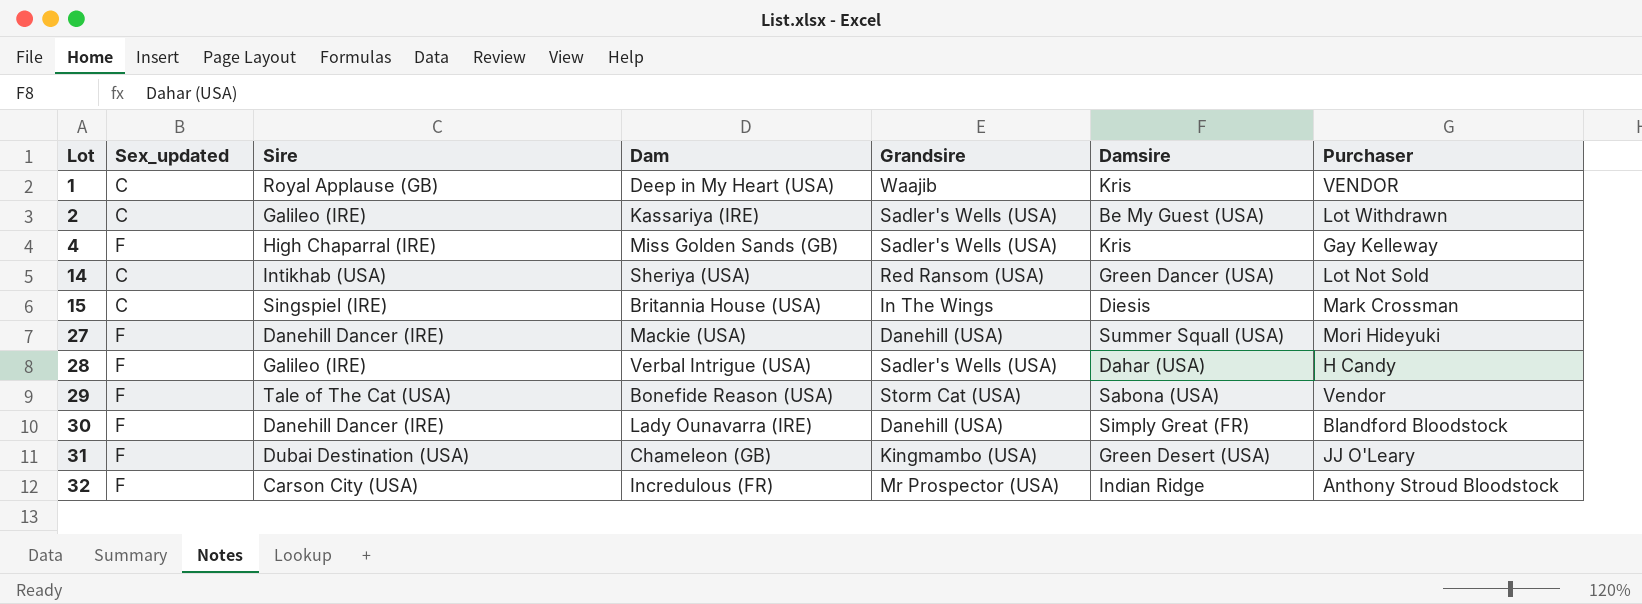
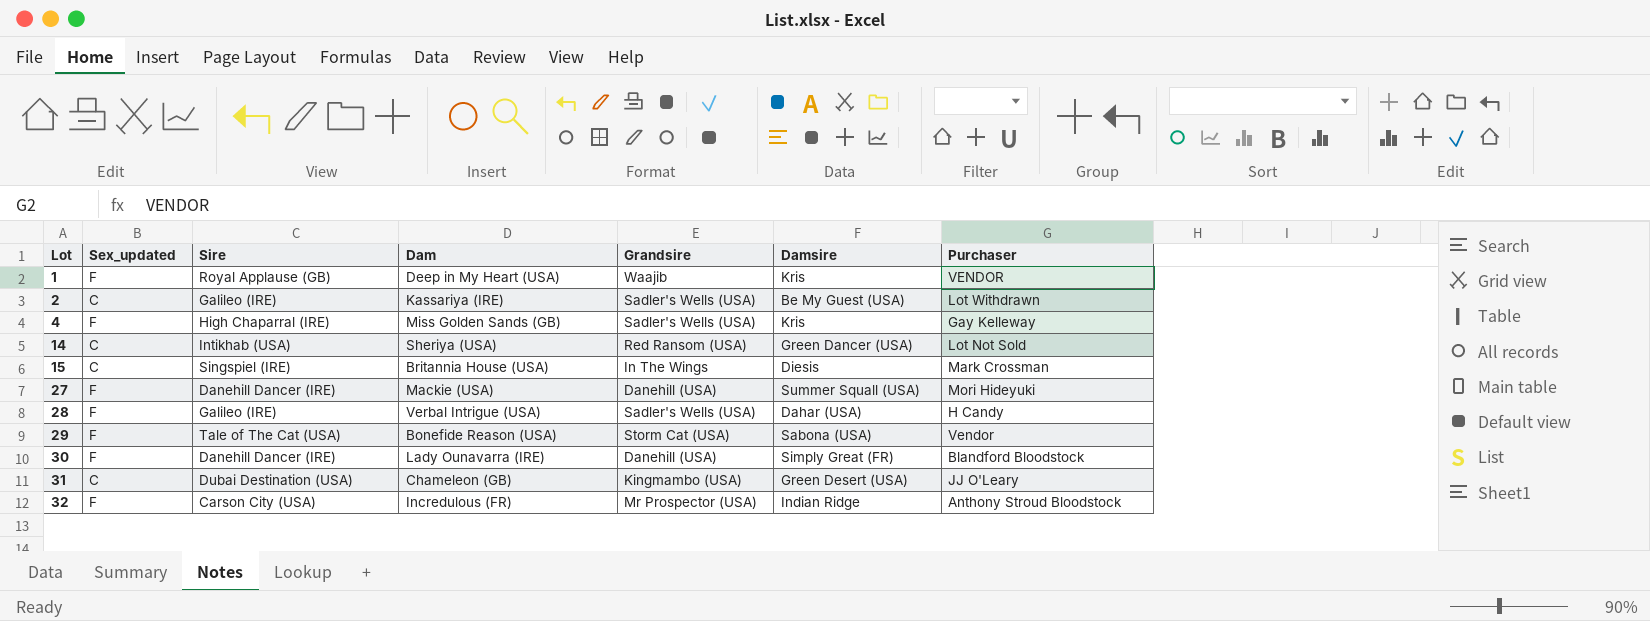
1 | Sex_updated: C -> F
31 | Sex_updated: F -> C

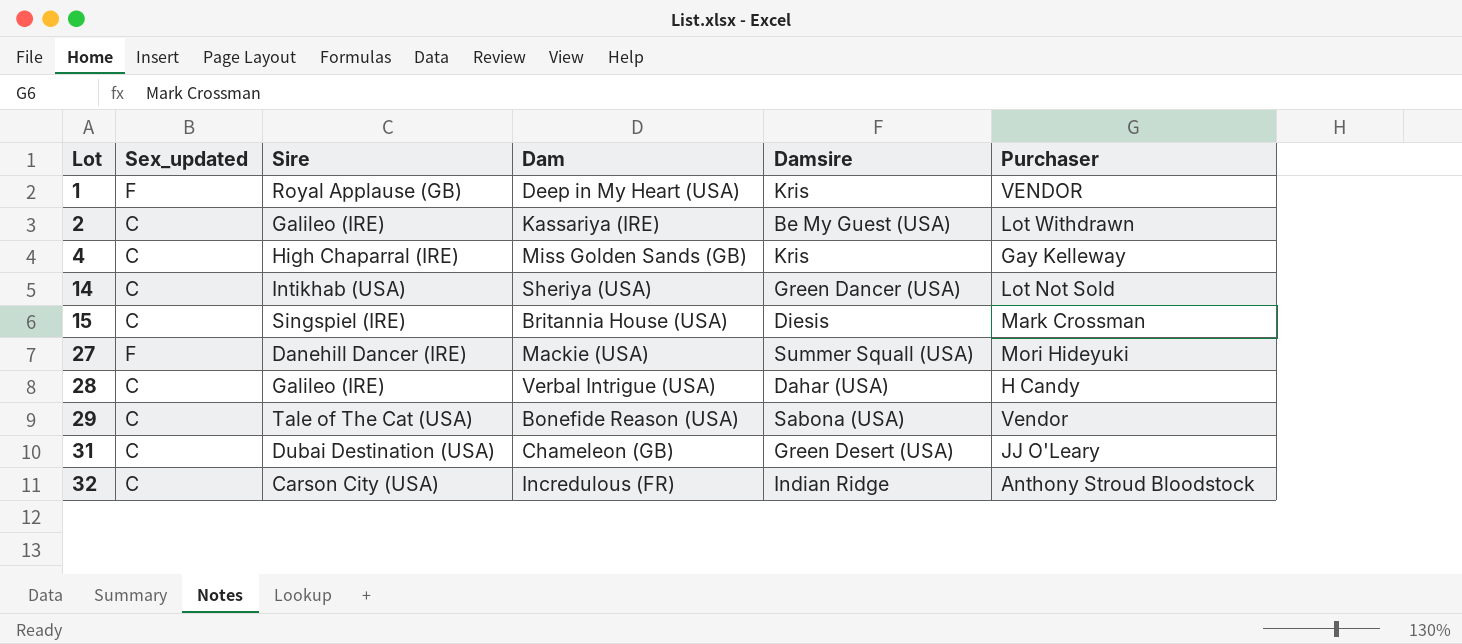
column Grandsire | position: 5 -> none
row 30: F | Danehill Dancer (IRE) | Lady Ounavarra (IRE) | Danehill (USA) | Simply Great (FR) | Blandford Bloodstock -> none
4 | Sex_updated: F -> C
28 | Sex_updated: F -> C
29 | Sex_updated: F -> C
32 | Sex_updated: F -> C

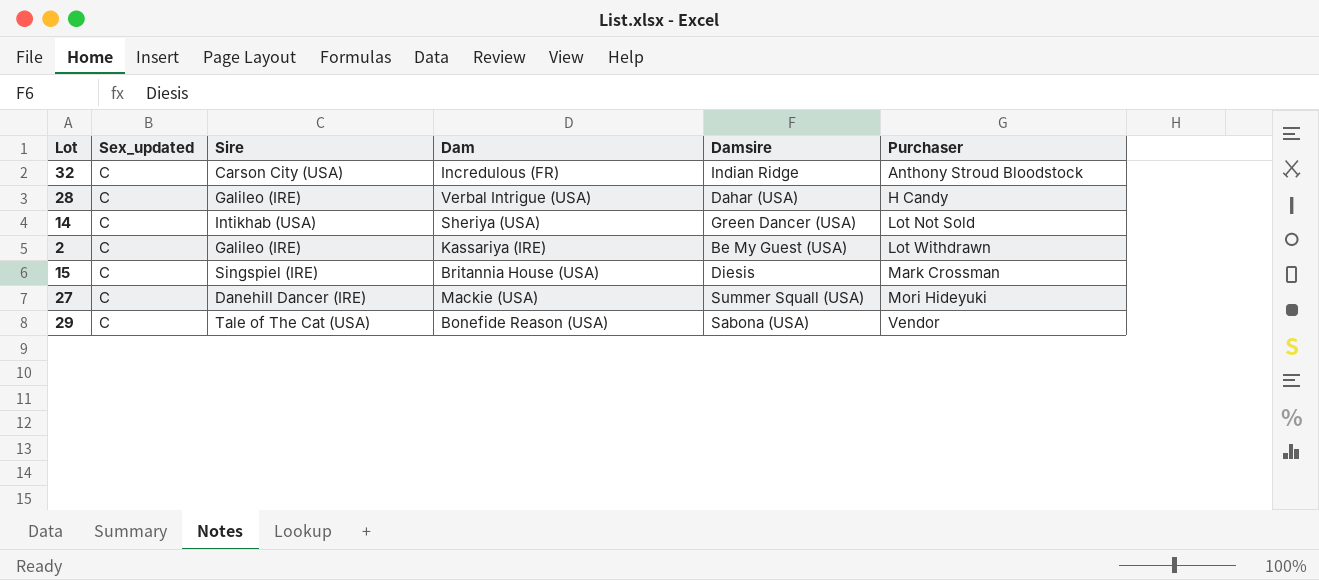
row order: Lot ascending -> Purchaser ascending
row 1: F | Royal Applause (GB) | Deep in My Heart (USA) | Kris | VENDOR -> none
row 4: C | High Chaparral (IRE) | Miss Golden Sands (GB) | Kris | Gay Kelleway -> none
row 31: C | Dubai Destination (USA) | Chameleon (GB) | Green Desert (USA) | JJ O'Leary -> none
27 | Sex_updated: F -> C

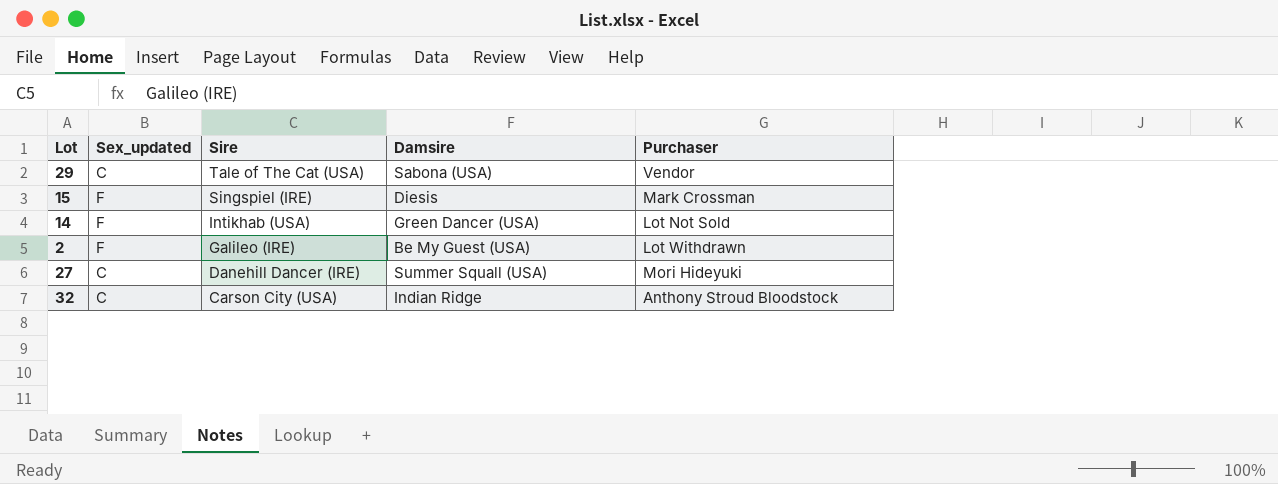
row order: Purchaser ascending -> Sire descending
column Dam | position: 4 -> none
row 28: C | Galileo (IRE) | Verbal Intrigue (USA) | Dahar (USA) | H Candy -> none
15 | Sex_updated: C -> F
14 | Sex_updated: C -> F
2 | Sex_updated: C -> F

